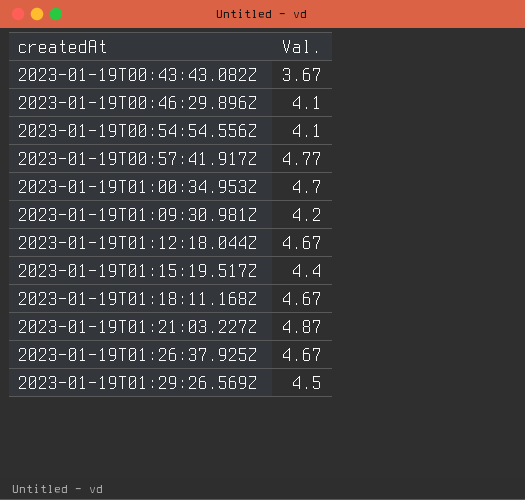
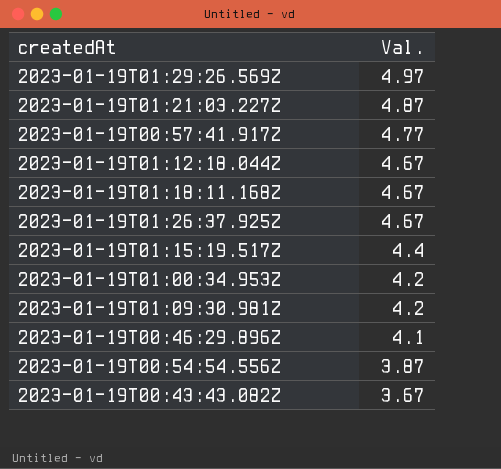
row order: createdAt ascending -> Val. descending
2023-01-19T01:29:26.569Z | Val.: 4.5 -> 4.97
2023-01-19T01:00:34.953Z | Val.: 4.7 -> 4.2
2023-01-19T00:54:54.556Z | Val.: 4.1 -> 3.87

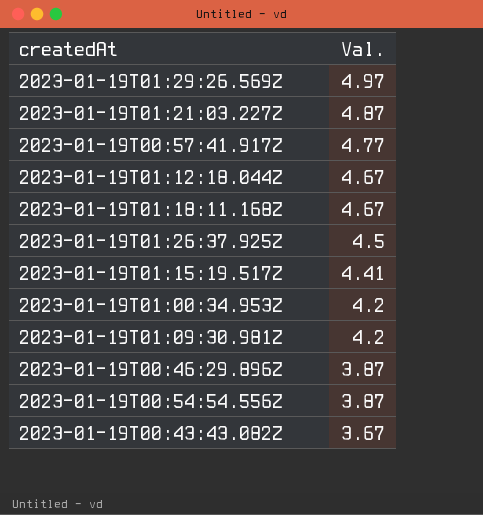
2023-01-19T01:26:37.925Z | Val.: 4.67 -> 4.5
2023-01-19T01:15:19.517Z | Val.: 4.4 -> 4.41
2023-01-19T00:46:29.896Z | Val.: 4.1 -> 3.87

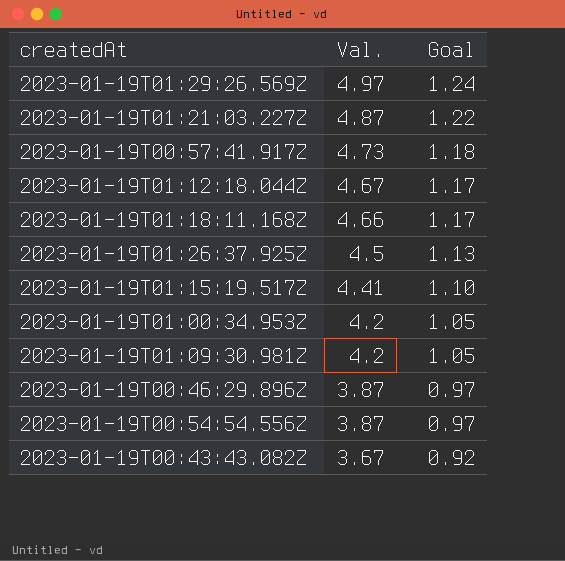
column Goal | formula: none -> [Val.] * 0.25
2023-01-19T00:57:41.917Z | Val.: 4.77 -> 4.73
2023-01-19T01:18:11.168Z | Val.: 4.67 -> 4.66

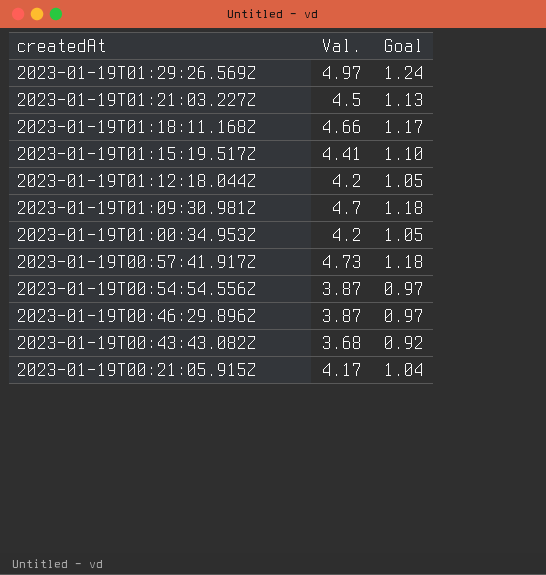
row order: Val. descending -> createdAt descending
row 2023-01-19T01:26:37.925Z: 4.5 | 1.13 -> none
2023-01-19T01:21:03.227Z | Val.: 4.87 -> 4.5
2023-01-19T01:21:03.227Z | Goal: 1.22 -> 1.13
2023-01-19T01:12:18.044Z | Val.: 4.67 -> 4.2
2023-01-19T01:12:18.044Z | Goal: 1.17 -> 1.05
2023-01-19T01:09:30.981Z | Val.: 4.2 -> 4.7
2023-01-19T01:09:30.981Z | Goal: 1.05 -> 1.18
2023-01-19T00:43:43.082Z | Val.: 3.67 -> 3.68
row 2023-01-19T00:21:05.915Z: none -> 4.17 | 1.04

